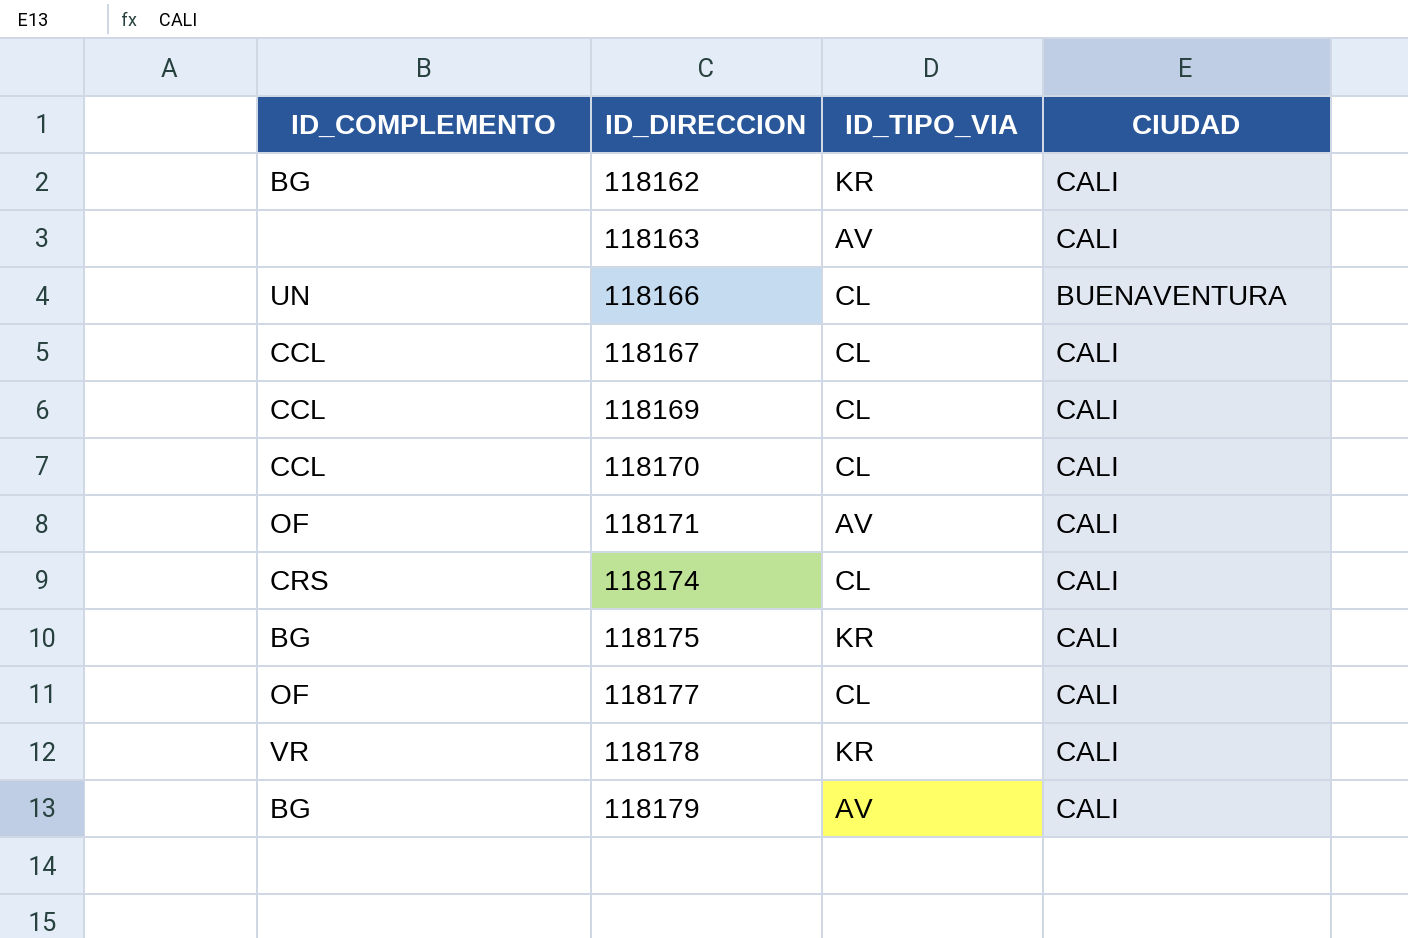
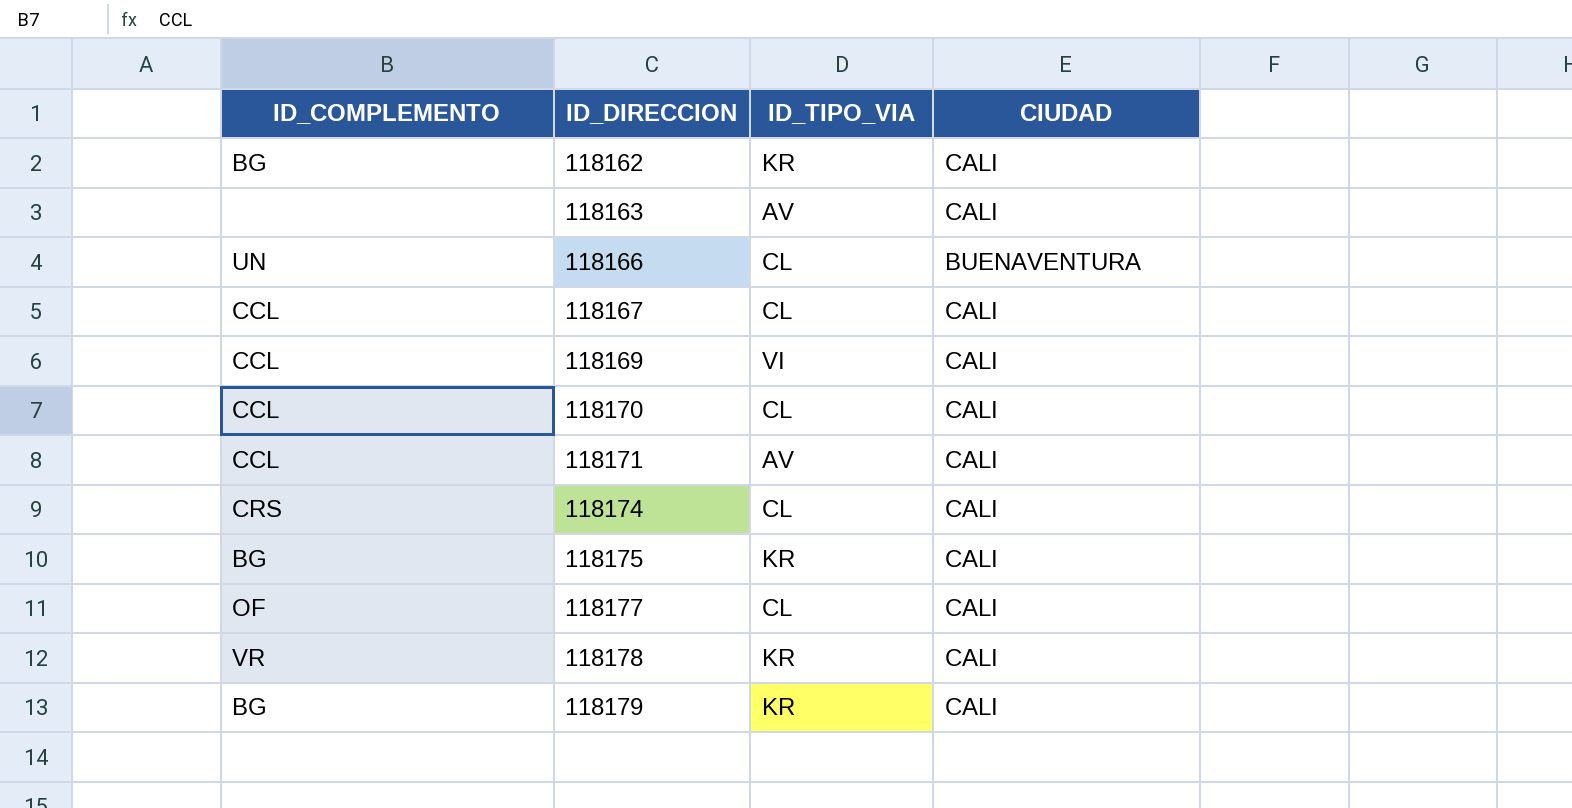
118169 | ID_TIPO_VIA: CL -> VI
118171 | ID_COMPLEMENTO: OF -> CCL
118179 | ID_TIPO_VIA: AV -> KR

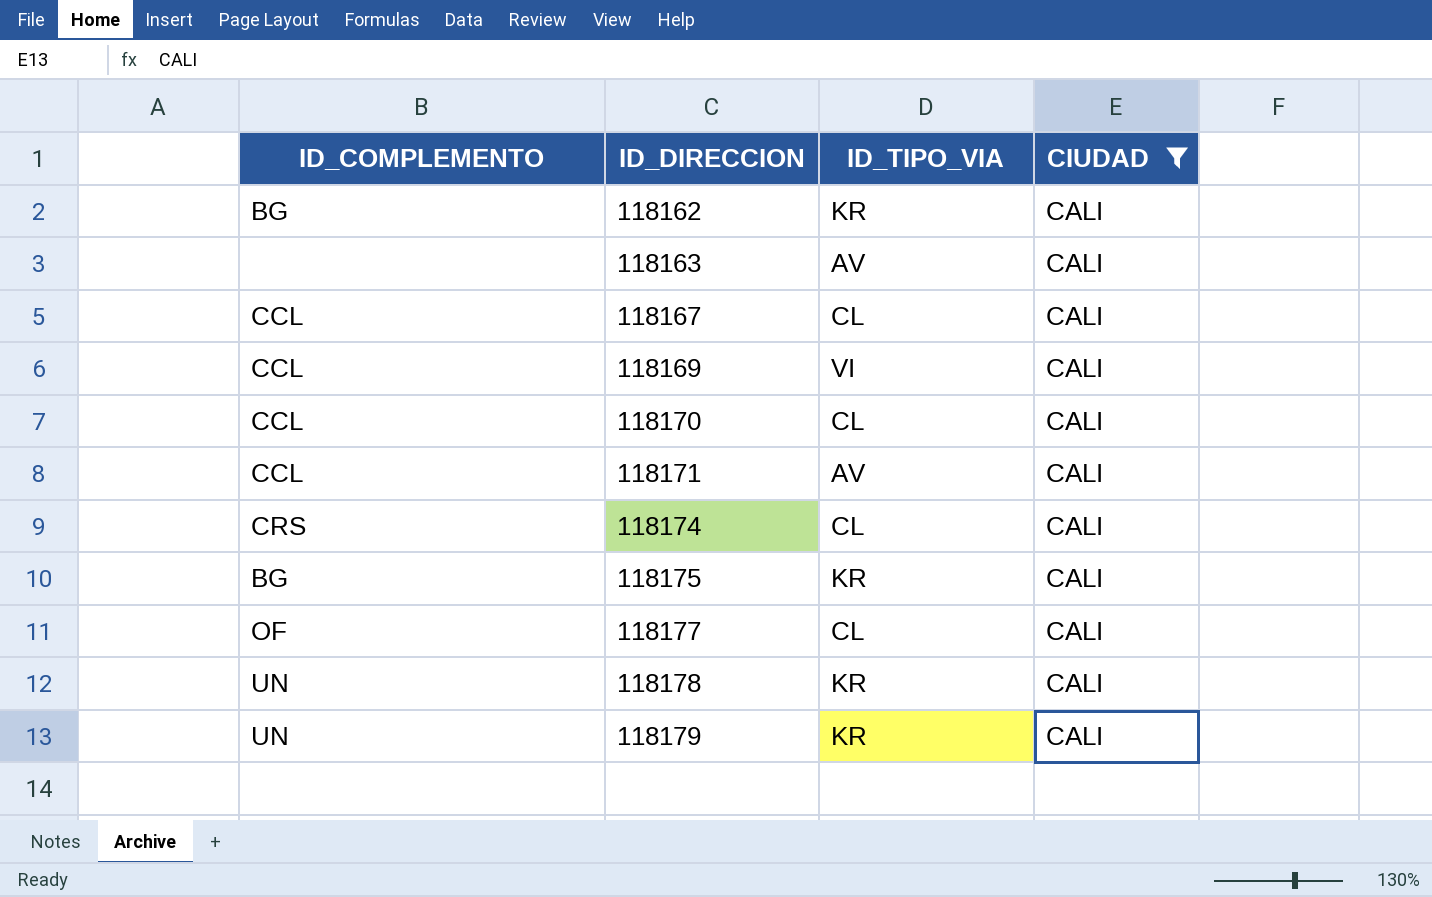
filter: none -> CIUDAD = CALI
118178 | ID_COMPLEMENTO: VR -> UN
118179 | ID_COMPLEMENTO: BG -> UN

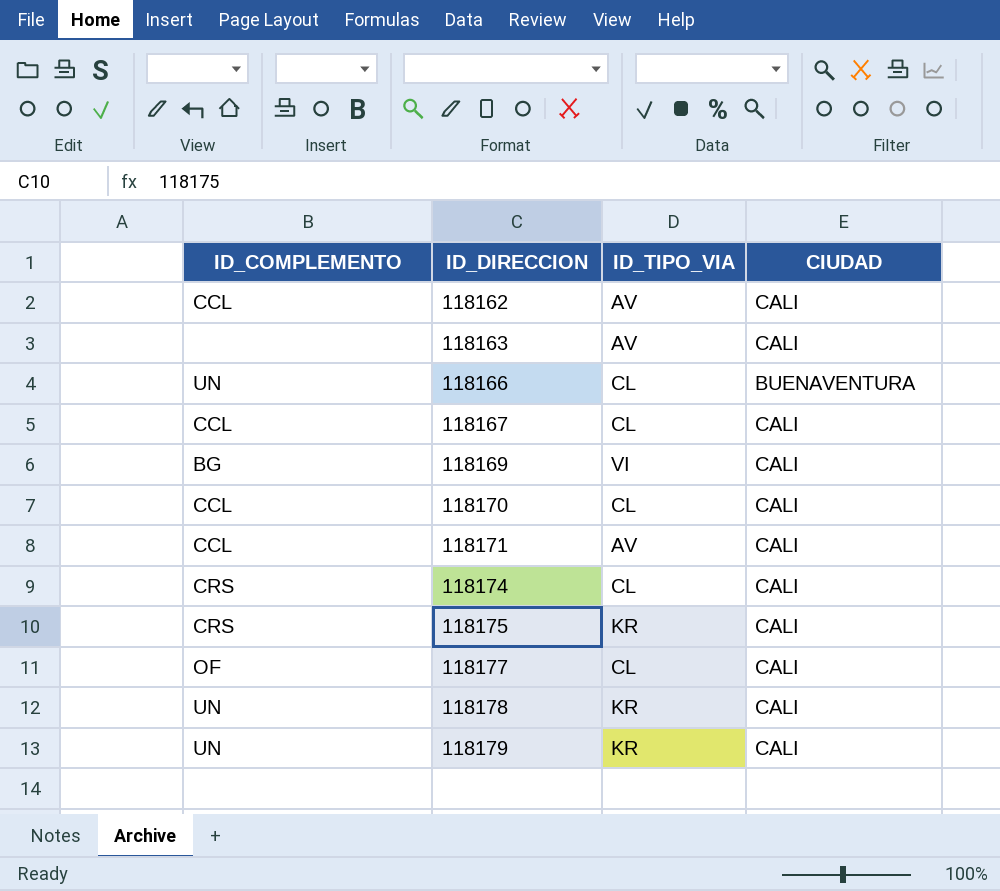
filter: CIUDAD = CALI -> none
118162 | ID_COMPLEMENTO: BG -> CCL
118162 | ID_TIPO_VIA: KR -> AV
118169 | ID_COMPLEMENTO: CCL -> BG
118175 | ID_COMPLEMENTO: BG -> CRS

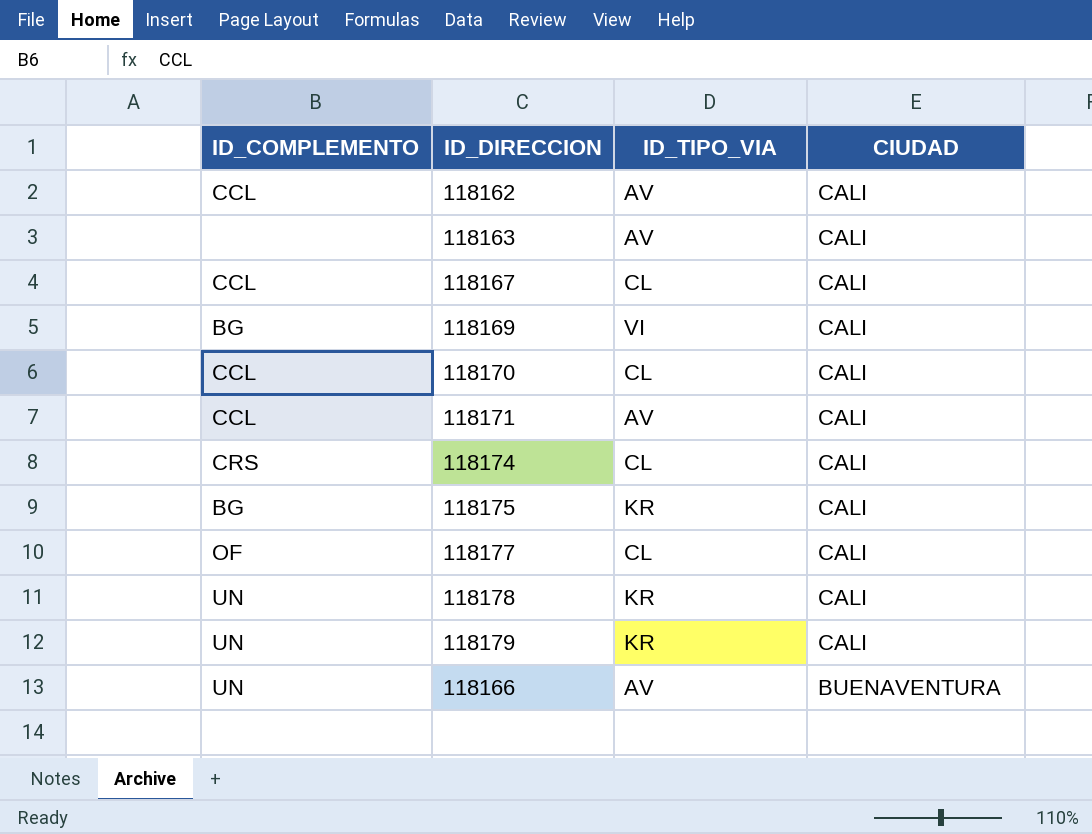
row order: ID_DIRECCION ascending -> CIUDAD descending
118175 | ID_COMPLEMENTO: CRS -> BG
118166 | ID_TIPO_VIA: CL -> AV

